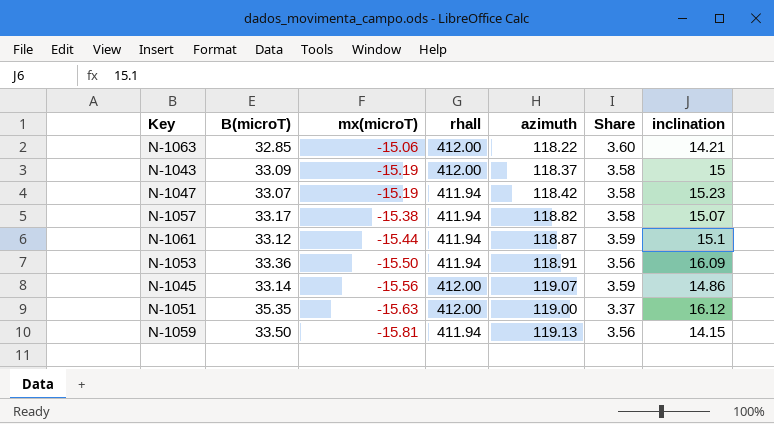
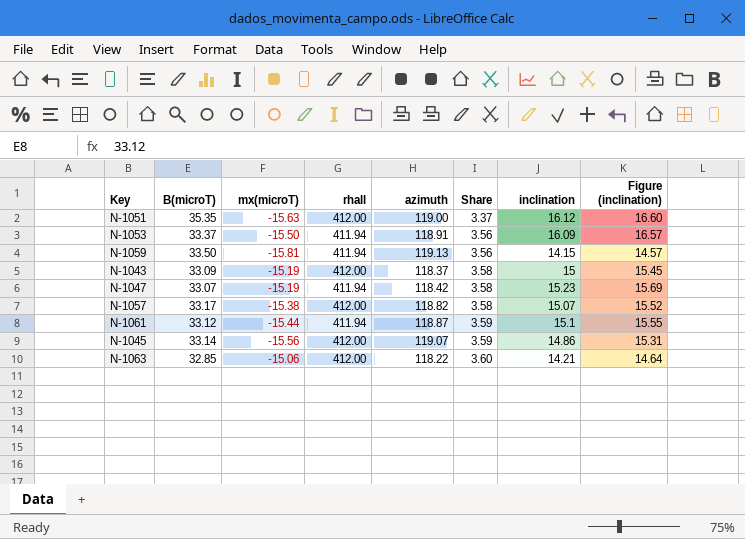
row order: mx(microT) descending -> Share ascending
column Figure (inclination) | formula: none -> [inclination] * 1.03
N-1053 | B(microT): 33.36 -> 33.37
N-1057 | rhall: 411.94 -> 412.00

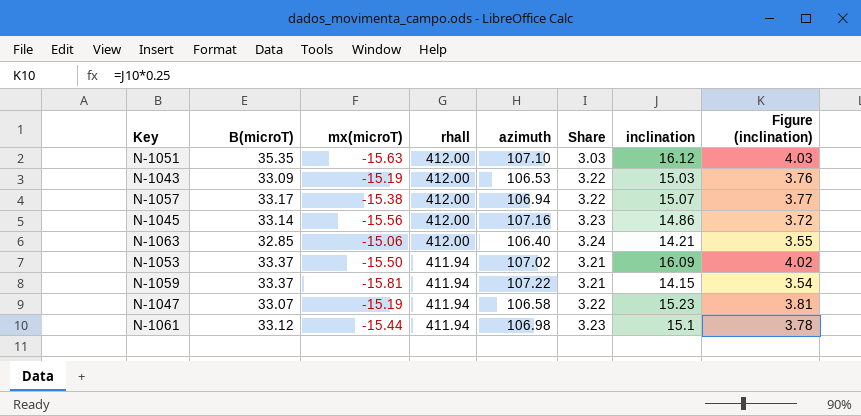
row order: Share ascending -> rhall descending
column Figure (inclination) | formula: [inclination] * 1.03 -> [inclination] * 0.25
N-1051 | azimuth: 119.00 -> 107.10
N-1051 | Share: 3.37 -> 3.03
N-1043 | azimuth: 118.37 -> 106.53
N-1043 | Share: 3.58 -> 3.22
N-1043 | inclination: 15 -> 15.03
N-1057 | azimuth: 118.82 -> 106.94
N-1057 | Share: 3.58 -> 3.22
N-1045 | azimuth: 119.07 -> 107.16
N-1045 | Share: 3.59 -> 3.23
N-1063 | azimuth: 118.22 -> 106.40
N-1063 | Share: 3.60 -> 3.24
N-1053 | azimuth: 118.91 -> 107.02
N-1053 | Share: 3.56 -> 3.21
N-1059 | B(microT): 33.50 -> 33.37
N-1059 | azimuth: 119.13 -> 107.22
N-1059 | Share: 3.56 -> 3.21
N-1047 | azimuth: 118.42 -> 106.58
N-1047 | Share: 3.58 -> 3.22
N-1061 | azimuth: 118.87 -> 106.98
N-1061 | Share: 3.59 -> 3.23

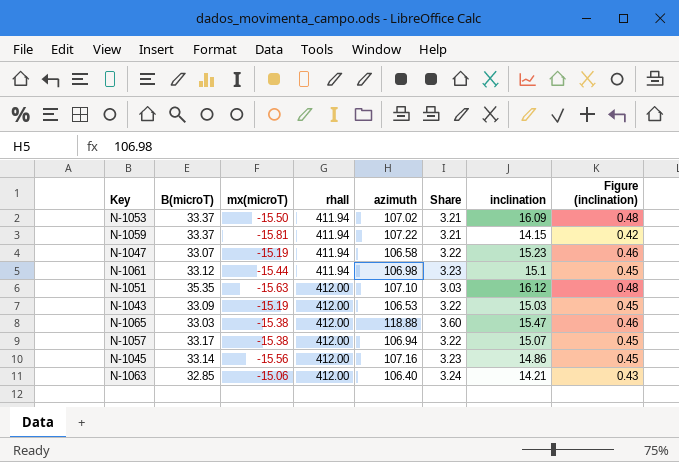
row order: rhall descending -> rhall ascending
column Figure (inclination) | formula: [inclination] * 0.25 -> [inclination] * 0.03
row N-1065: none -> 33.03 | -15.38 | 412.00 | 118.88 | 3.60 | 15.47 | 0.46

